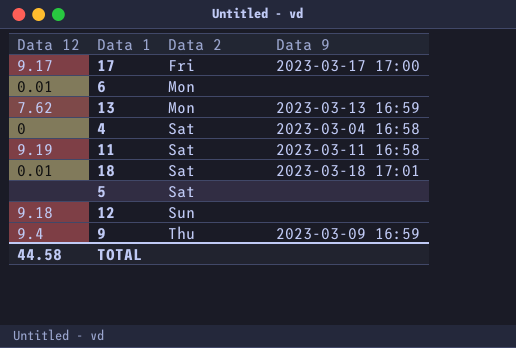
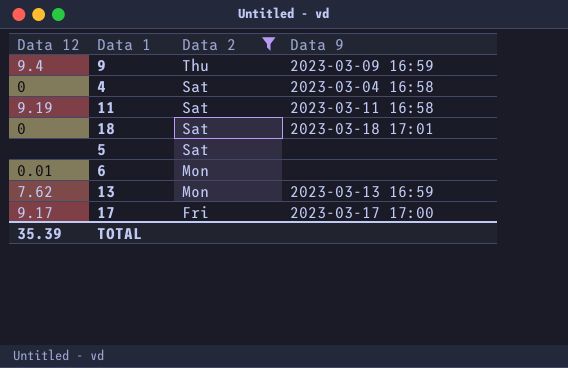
filter: none -> Data 2 != Sun
row order: Data 2 ascending -> Data 2 descending
18 | Data 12: 0.01 -> 0
TOTAL | Data 12: 44.58 -> 35.39

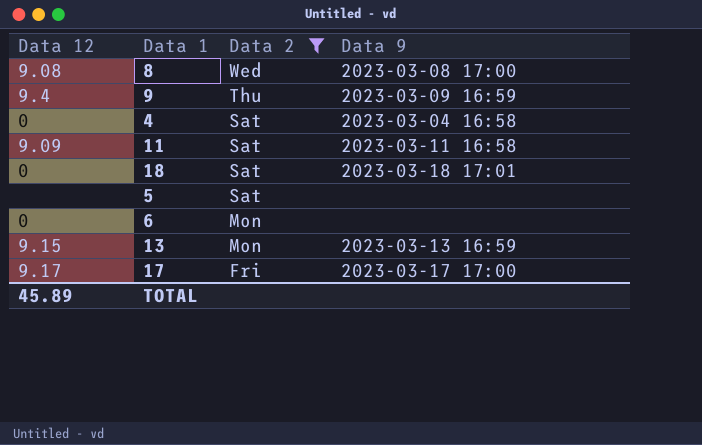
row 8: none -> 9.08 | Wed | 2023-03-08 17:00
11 | Data 12: 9.19 -> 9.09
6 | Data 12: 0.01 -> 0
13 | Data 12: 7.62 -> 9.15
TOTAL | Data 12: 35.39 -> 45.89

